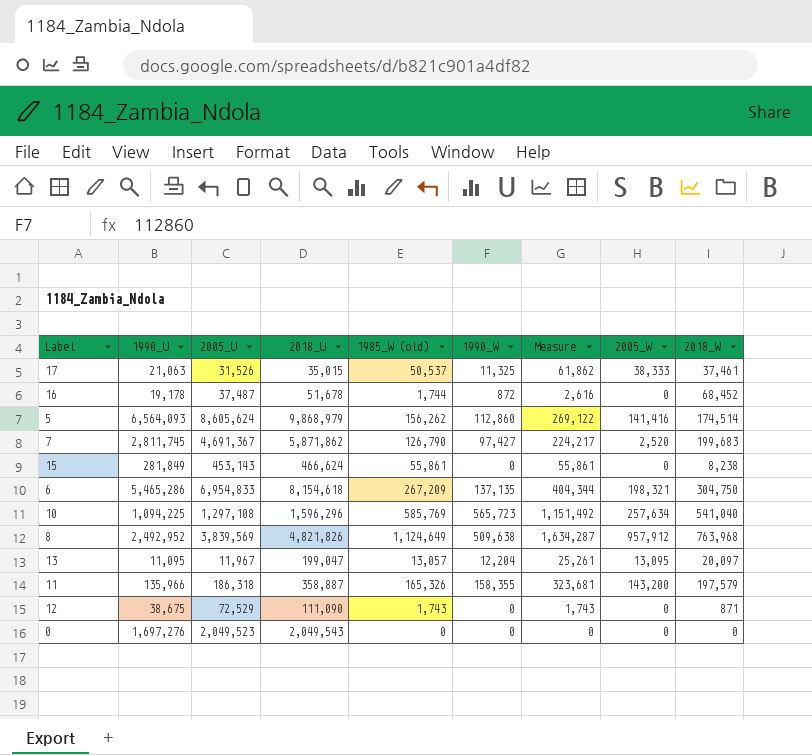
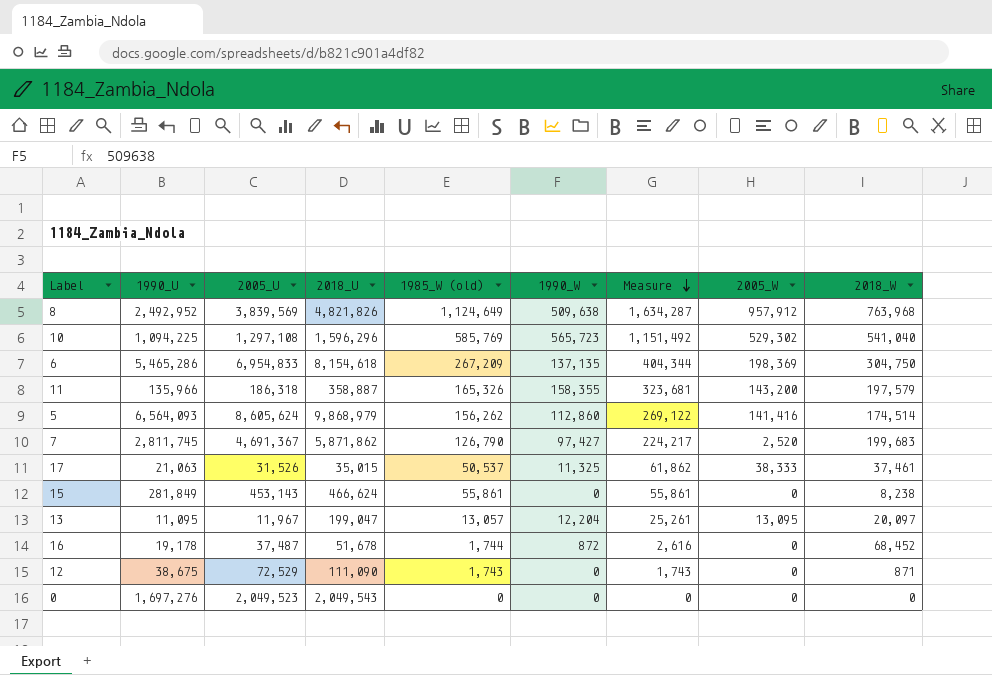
row order: none -> Measure descending
10 | 2005_W: 257,634 -> 529,302
6 | 2005_W: 198,321 -> 198,369

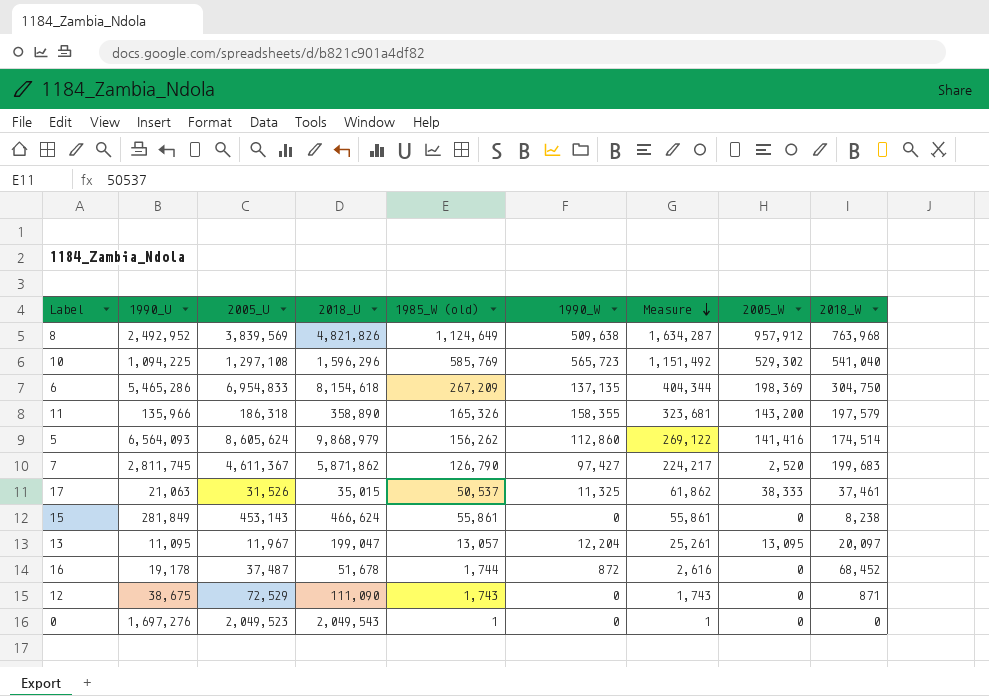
11 | 2018_U: 358,887 -> 358,890
7 | 2005_U: 4,691,367 -> 4,611,367
0 | 1985_W (old): 0 -> 1
0 | Measure: 0 -> 1

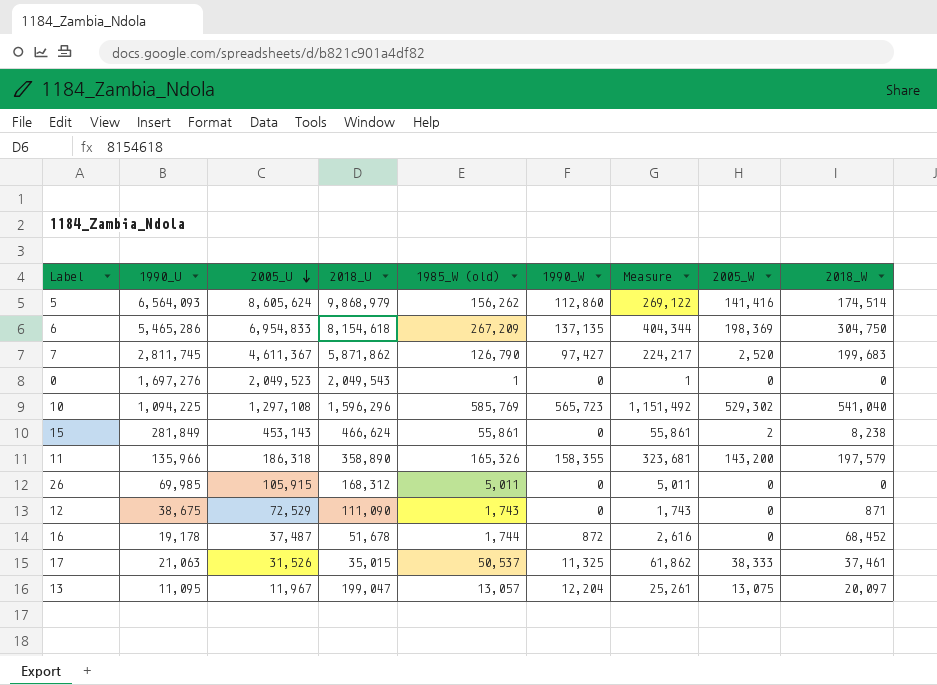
row order: Measure descending -> 2005_U descending
row 8: 2,492,952 | 3,839,569 | 4,821,826 | 1,124,649 | 509,638 | 1,634,287 | 957,912 | 763,968 -> none
15 | 2005_W: 0 -> 2
row 26: none -> 69,985 | 105,915 | 168,312 | 5,011 | 0 | 5,011 | 0 | 0
13 | 2005_W: 13,095 -> 13,075

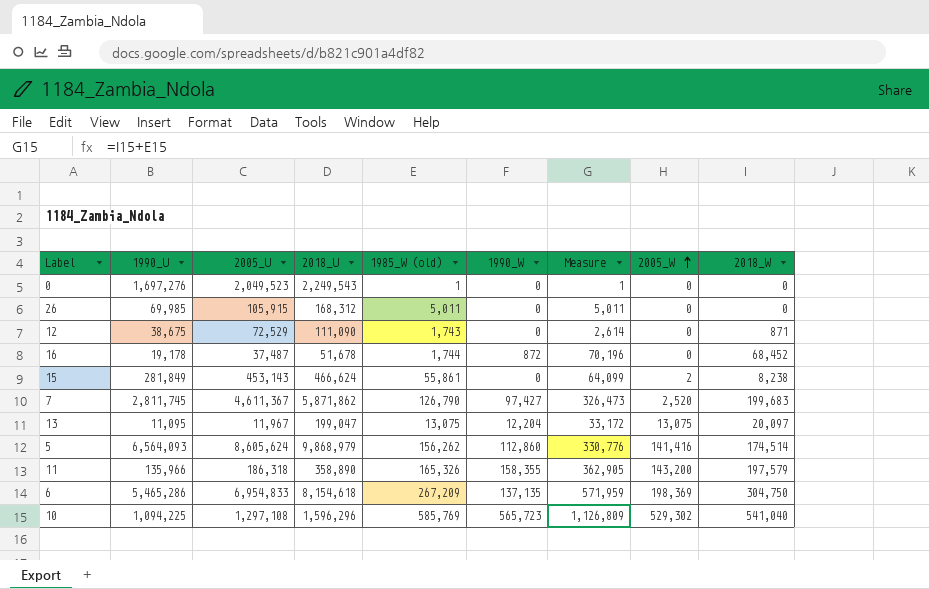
row order: 2005_U descending -> 2005_W ascending
column Measure | formula: [1985_W (old)] + [1990_W] -> [1985_W (old)] + [2018_W]
row 17: 21,063 | 31,526 | 35,015 | 50,537 | 11,325 | 61,862 | 38,333 | 37,461 -> none
0 | 2018_U: 2,049,543 -> 2,249,543
13 | 1985_W (old): 13,057 -> 13,075

